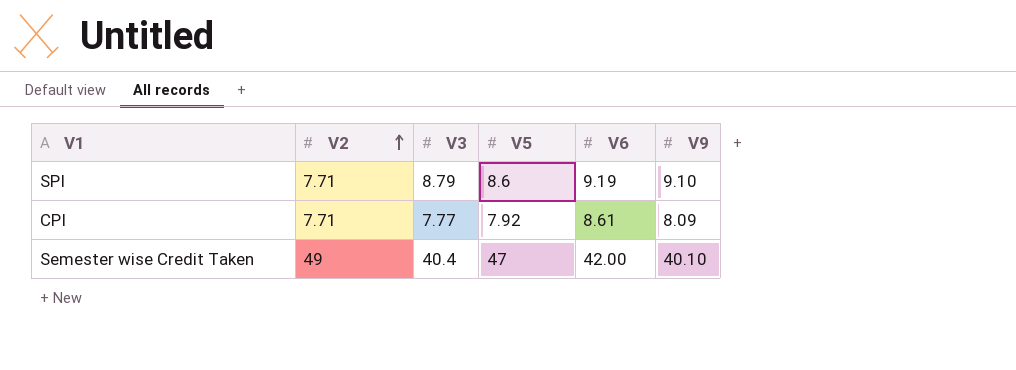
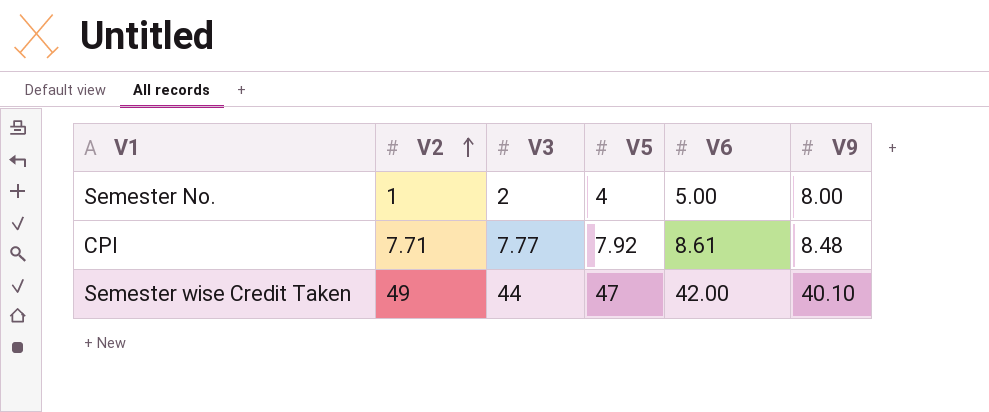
row SPI: 7.71 | 8.79 | 8.6 | 9.19 | 9.10 -> none
row Semester No.: none -> 1 | 2 | 4 | 5.00 | 8.00
CPI | V9: 8.09 -> 8.48
Semester wise Credit Taken | V3: 40.4 -> 44

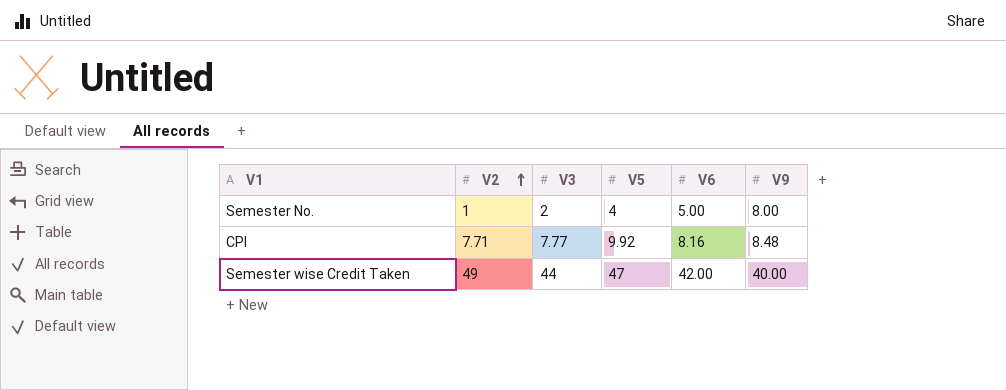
CPI | V5: 7.92 -> 9.92
CPI | V6: 8.61 -> 8.16
Semester wise Credit Taken | V9: 40.10 -> 40.00

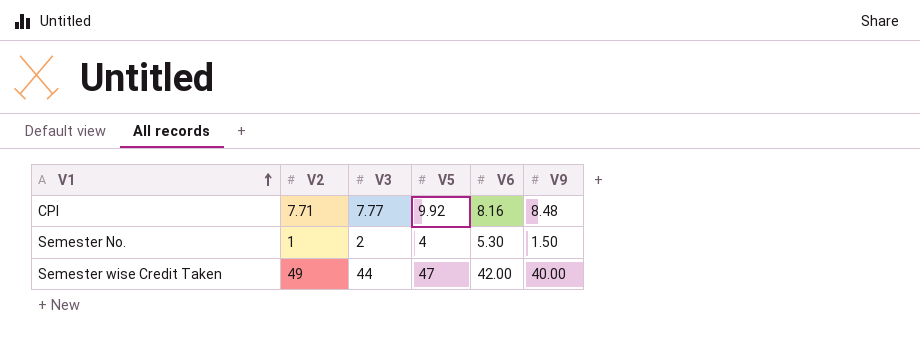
row order: V2 ascending -> V1 ascending
Semester No. | V6: 5.00 -> 5.30
Semester No. | V9: 8.00 -> 1.50

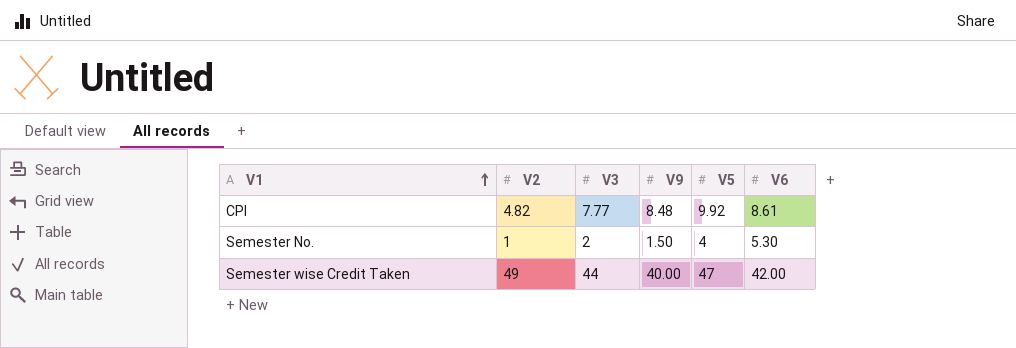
column V9 | position: 6 -> 4
CPI | V2: 7.71 -> 4.82
CPI | V6: 8.16 -> 8.61

